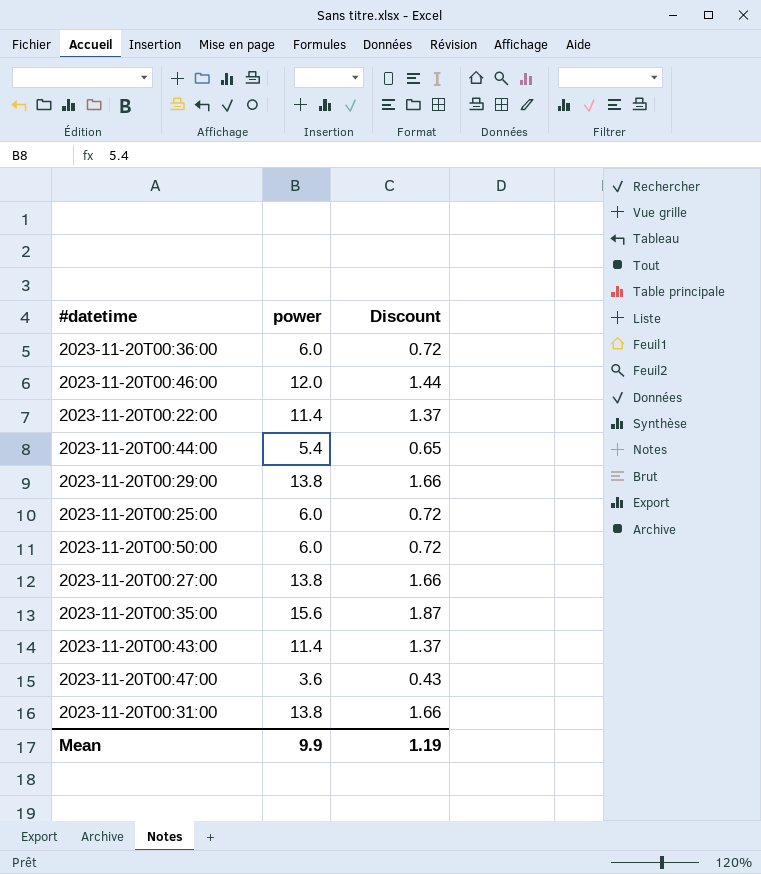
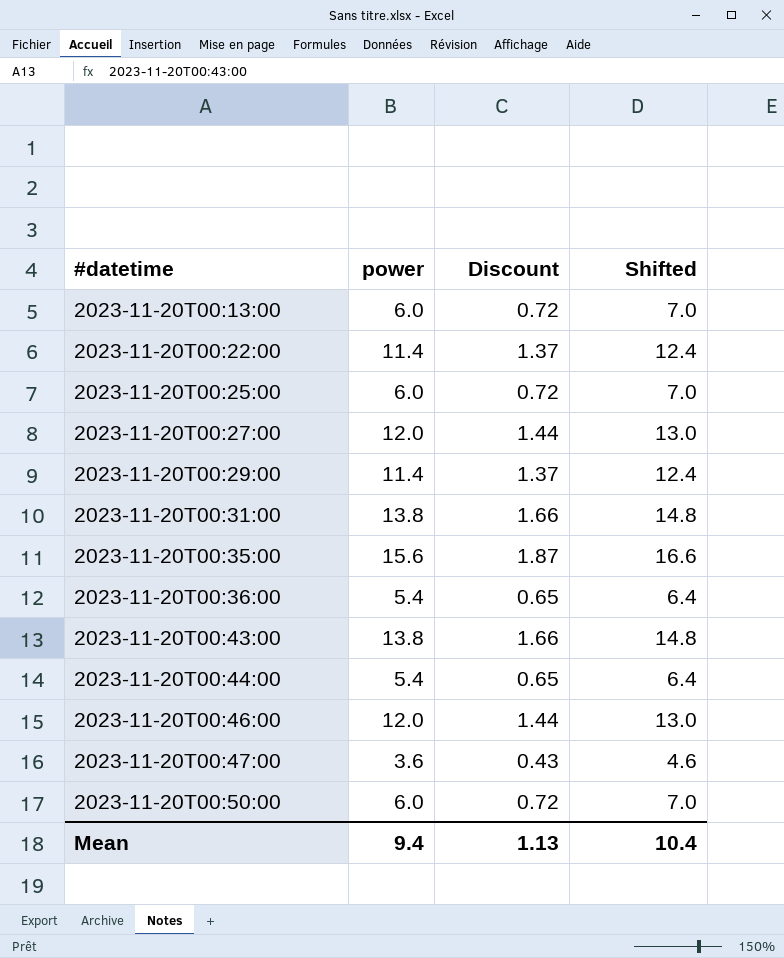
row order: none -> #datetime ascending
column Shifted | formula: none -> [power] + 1
row 2023-11-20T00:13:00: none -> 6.0 | 0.72 | 7.0
2023-11-20T00:27:00 | power: 13.8 -> 12.0
2023-11-20T00:27:00 | Discount: 1.66 -> 1.44
2023-11-20T00:29:00 | power: 13.8 -> 11.4
2023-11-20T00:29:00 | Discount: 1.66 -> 1.37
2023-11-20T00:36:00 | power: 6.0 -> 5.4
2023-11-20T00:36:00 | Discount: 0.72 -> 0.65
2023-11-20T00:43:00 | power: 11.4 -> 13.8
2023-11-20T00:43:00 | Discount: 1.37 -> 1.66
Mean | power: 9.9 -> 9.4
Mean | Discount: 1.19 -> 1.13

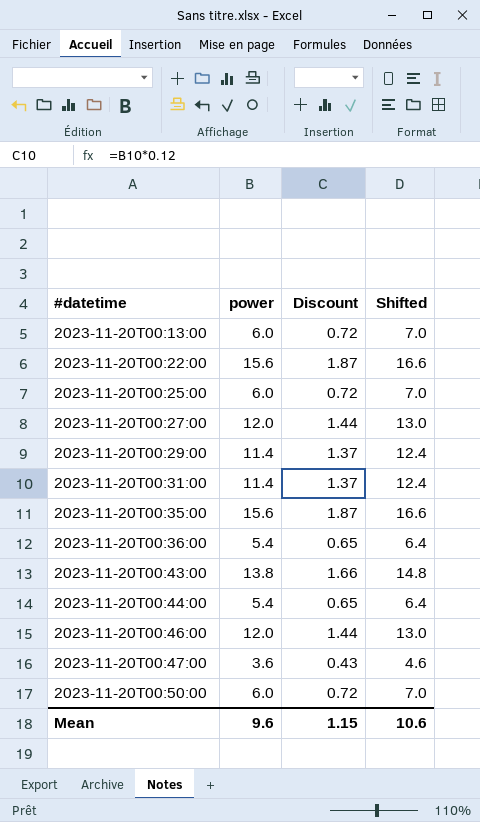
2023-11-20T00:22:00 | power: 11.4 -> 15.6
2023-11-20T00:22:00 | Discount: 1.37 -> 1.87
2023-11-20T00:22:00 | Shifted: 12.4 -> 16.6
2023-11-20T00:31:00 | power: 13.8 -> 11.4
2023-11-20T00:31:00 | Discount: 1.66 -> 1.37
2023-11-20T00:31:00 | Shifted: 14.8 -> 12.4
Mean | power: 9.4 -> 9.6
Mean | Discount: 1.13 -> 1.15
Mean | Shifted: 10.4 -> 10.6

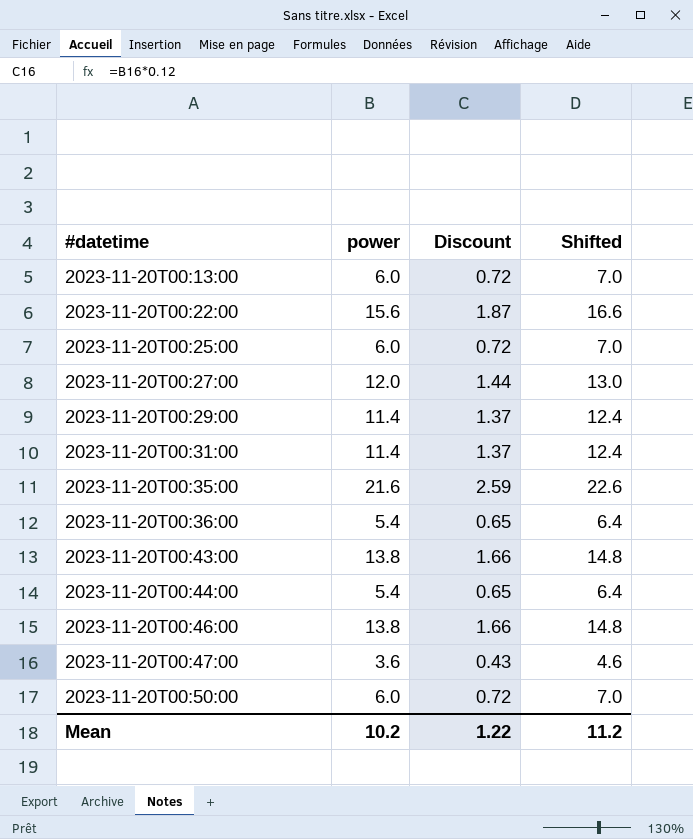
2023-11-20T00:35:00 | power: 15.6 -> 21.6
2023-11-20T00:35:00 | Discount: 1.87 -> 2.59
2023-11-20T00:35:00 | Shifted: 16.6 -> 22.6
2023-11-20T00:46:00 | power: 12.0 -> 13.8
2023-11-20T00:46:00 | Discount: 1.44 -> 1.66
2023-11-20T00:46:00 | Shifted: 13.0 -> 14.8
Mean | power: 9.6 -> 10.2
Mean | Discount: 1.15 -> 1.22
Mean | Shifted: 10.6 -> 11.2

